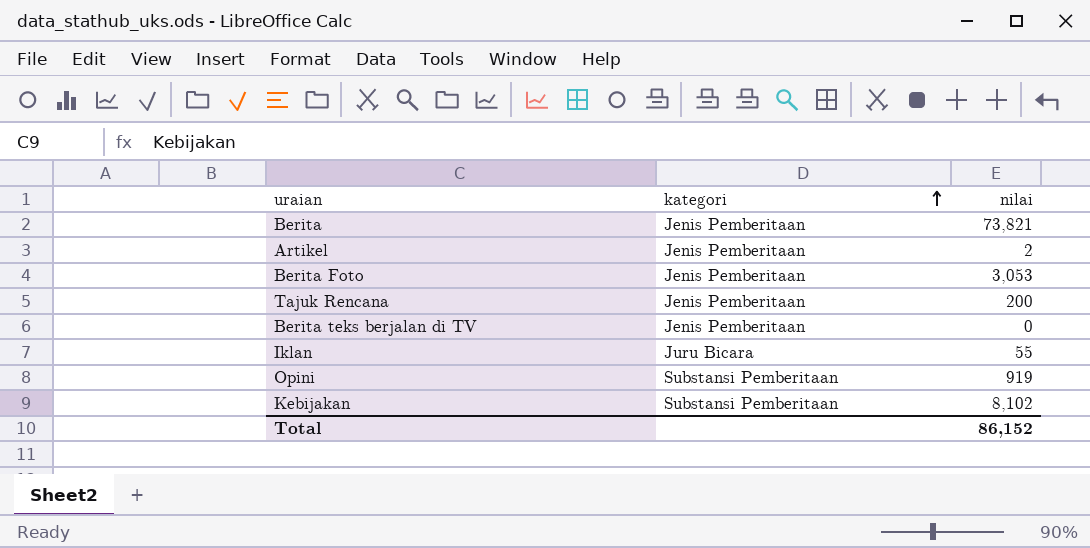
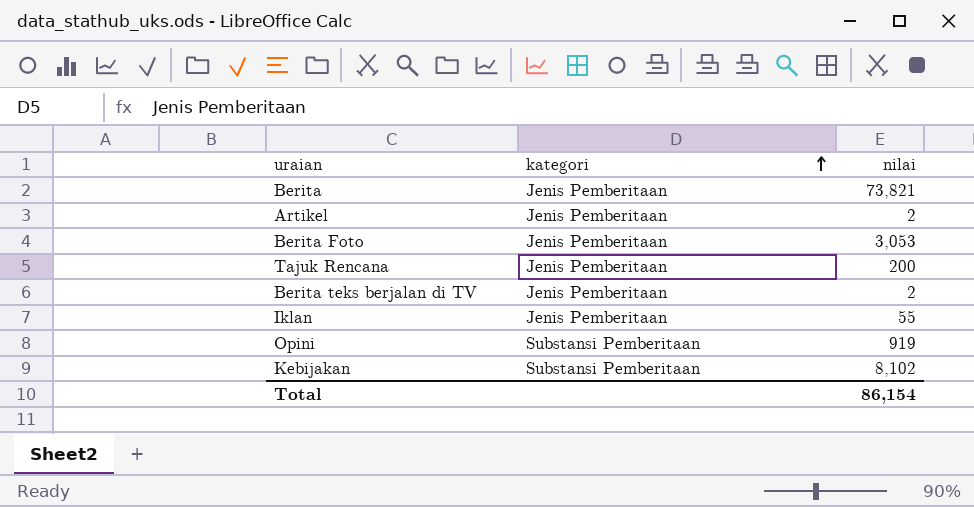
Berita teks berjalan di TV | nilai: 0 -> 2
Iklan | kategori: Juru Bicara -> Jenis Pemberitaan
Total | nilai: 86,152 -> 86,154

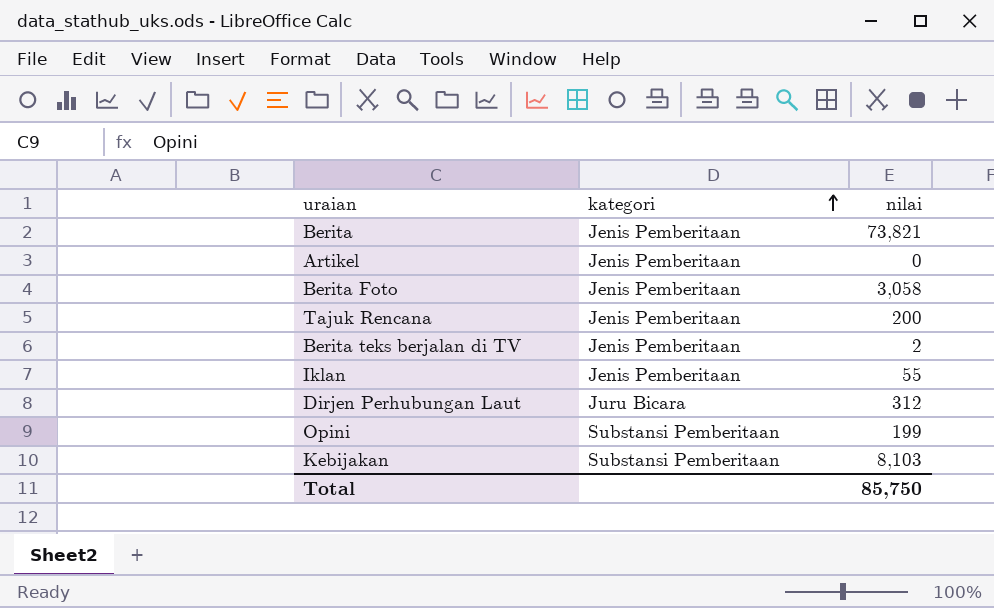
Artikel | nilai: 2 -> 0
Berita Foto | nilai: 3,053 -> 3,058
row Dirjen Perhubungan Laut: none -> Juru Bicara | 312
Opini | nilai: 919 -> 199
Kebijakan | nilai: 8,102 -> 8,103
Total | nilai: 86,154 -> 85,750

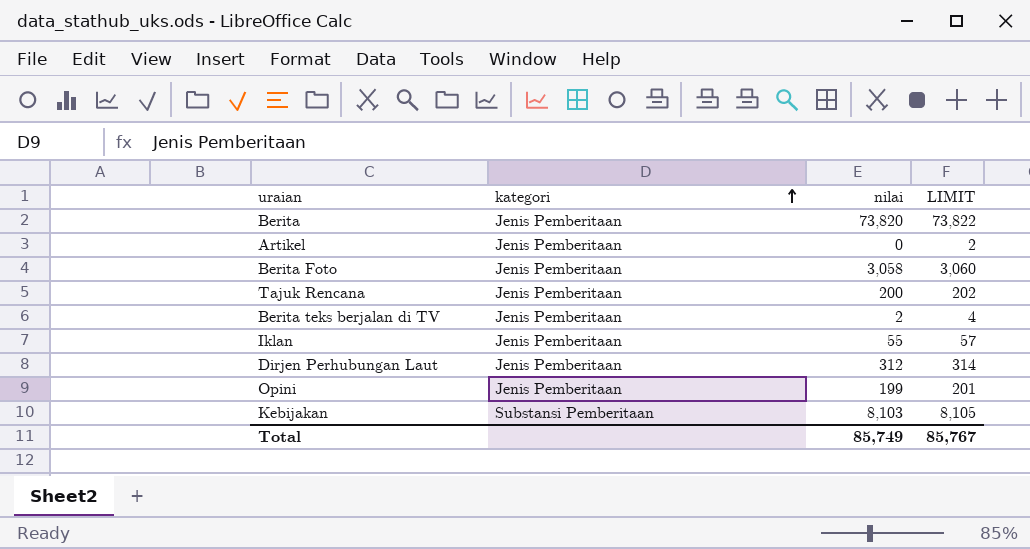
column LIMIT | formula: none -> [nilai] + 2
Berita | nilai: 73,821 -> 73,820
Dirjen Perhubungan Laut | kategori: Juru Bicara -> Jenis Pemberitaan
Opini | kategori: Substansi Pemberitaan -> Jenis Pemberitaan
Total | nilai: 85,750 -> 85,749

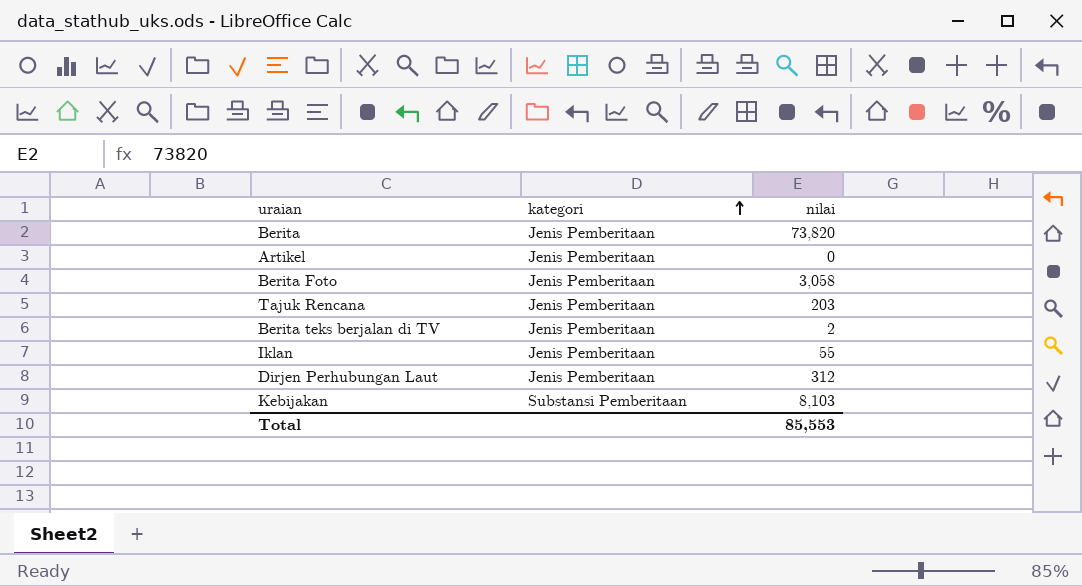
column LIMIT | formula: [nilai] + 2 -> none
row Opini: Jenis Pemberitaan | 199 | 201 -> none
Tajuk Rencana | nilai: 200 -> 203
Total | nilai: 85,749 -> 85,553

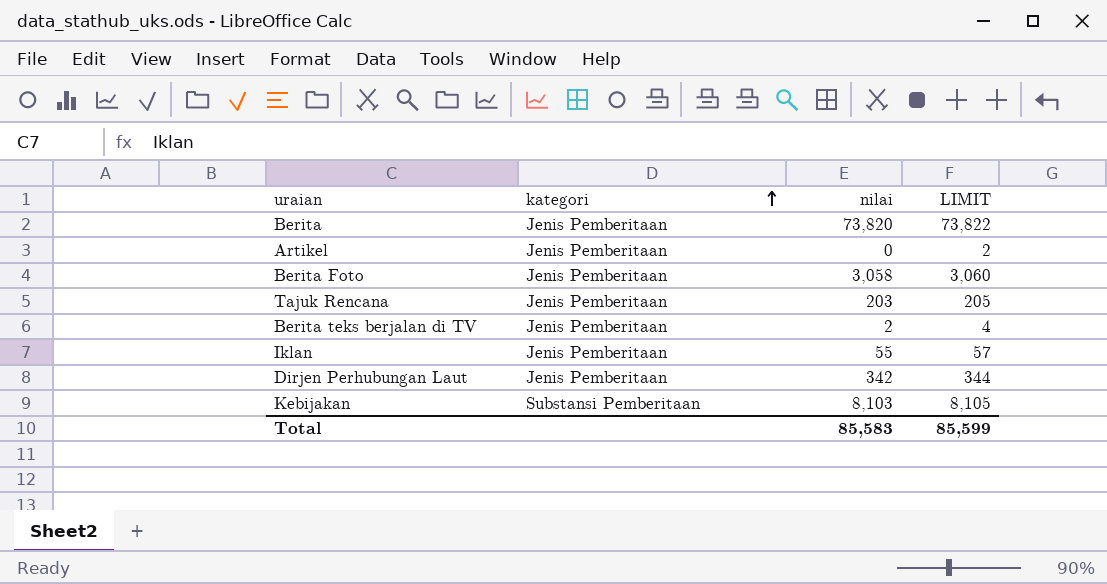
column LIMIT | formula: none -> [nilai] + 2
Dirjen Perhubungan Laut | nilai: 312 -> 342
Total | nilai: 85,553 -> 85,583

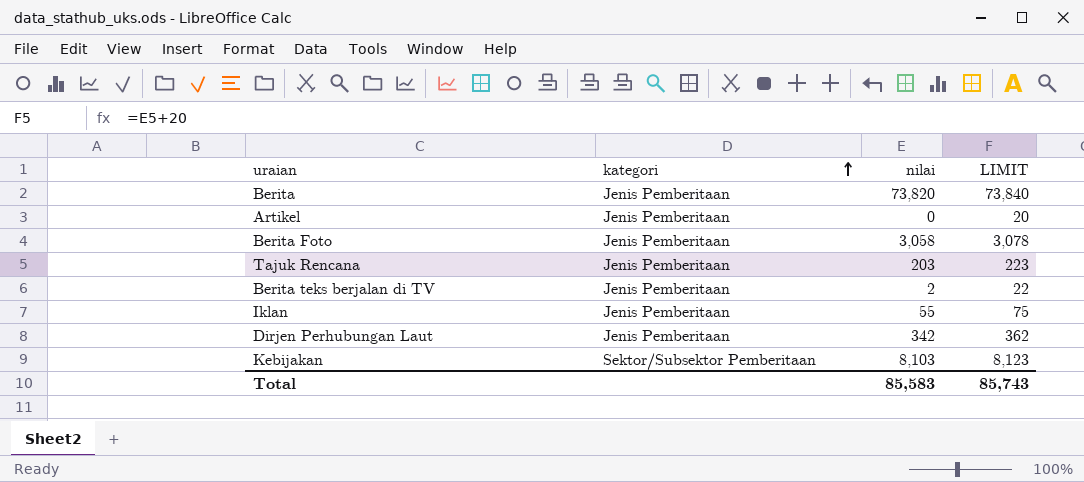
column LIMIT | formula: [nilai] + 2 -> [nilai] + 20
Kebijakan | kategori: Substansi Pemberitaan -> Sektor/Subsektor Pemberitaan
Total | LIMIT: 85,599 -> 85,743

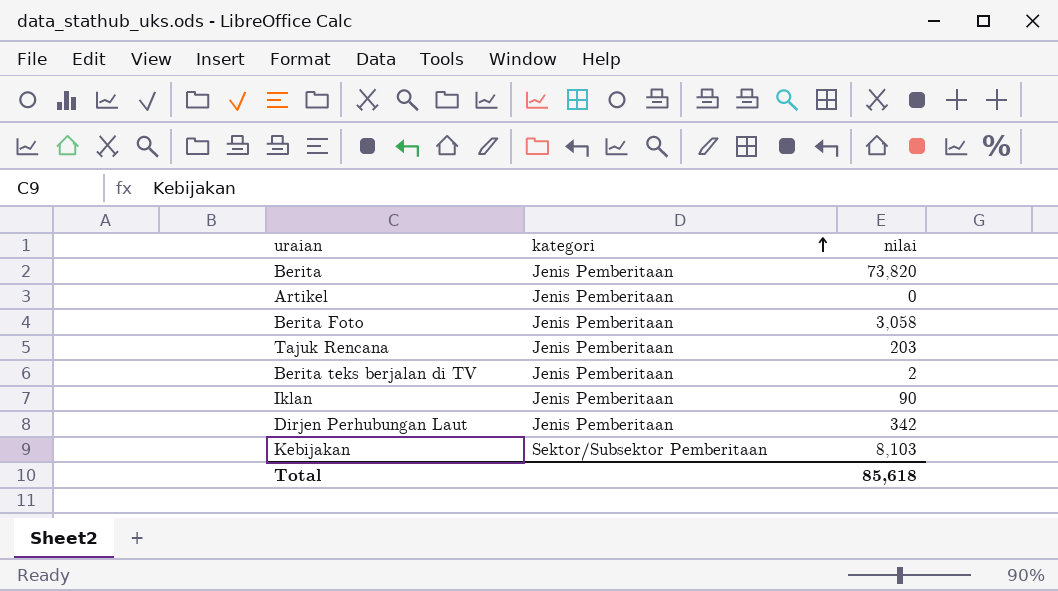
column LIMIT | formula: [nilai] + 20 -> none
Iklan | nilai: 55 -> 90
Total | nilai: 85,583 -> 85,618

